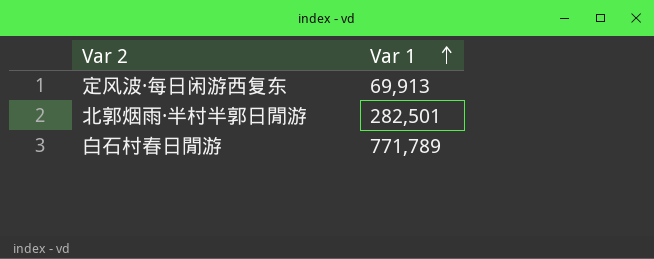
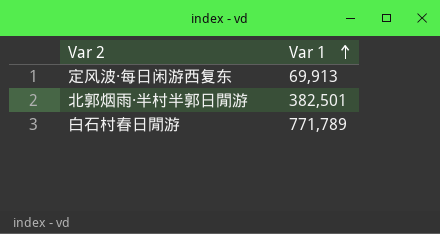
北郭烟雨·半村半郭日閒游 | Var 1: 282,501 -> 382,501

